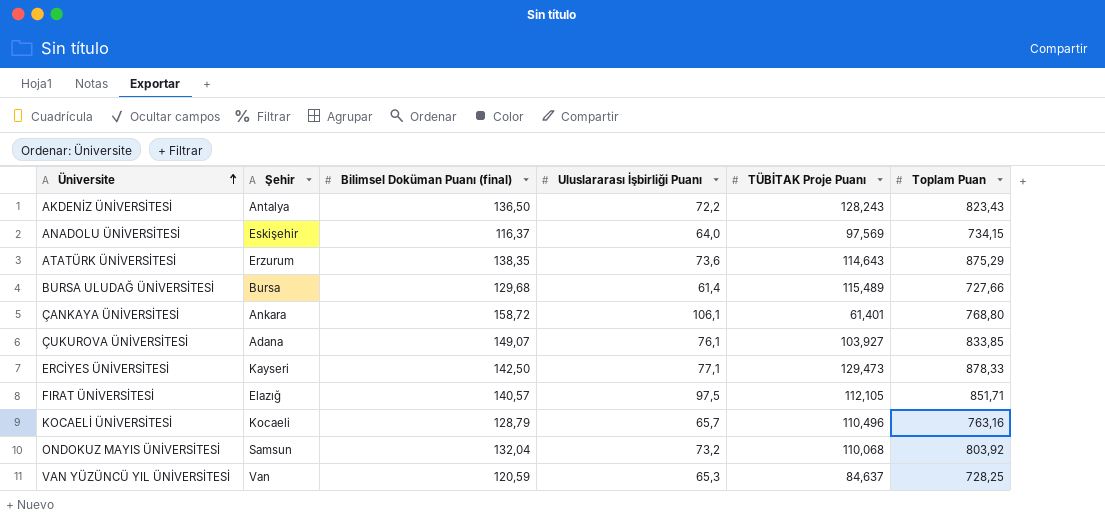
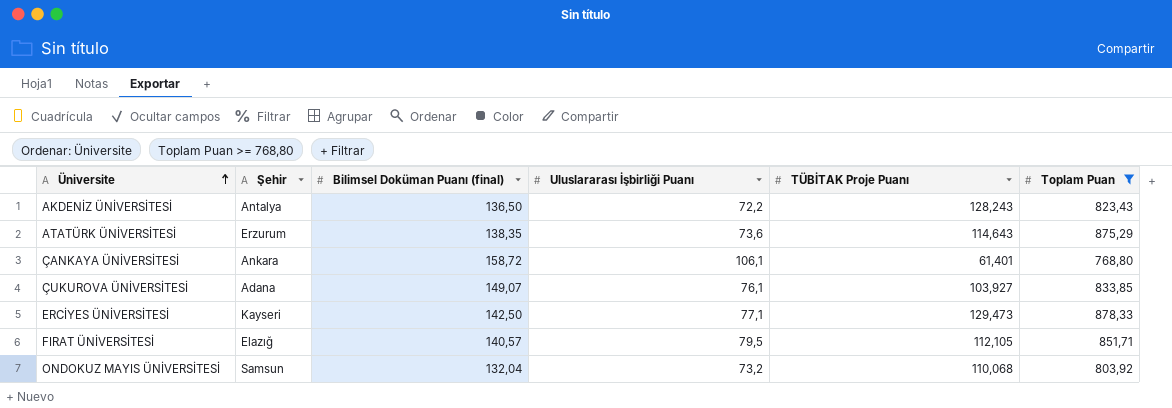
filter: none -> Toplam Puan >= 768,80
FIRAT ÜNİVERSİTESİ | Uluslararası İşbirliği Puanı: 97,5 -> 79,5

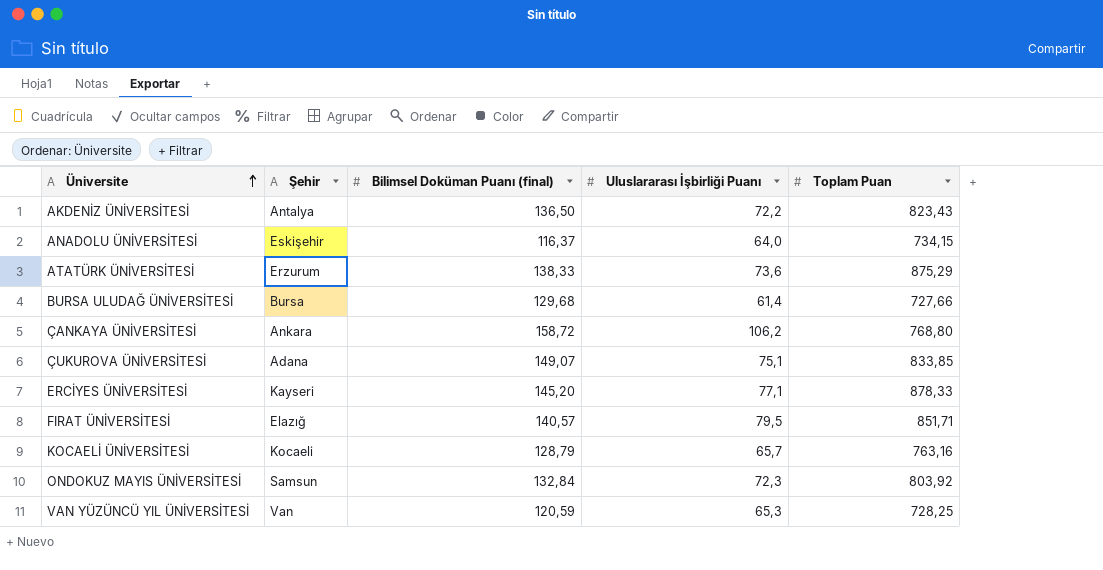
filter: Toplam Puan >= 768,80 -> none
column TÜBİTAK Proje Puanı | position: 5 -> none
ATATÜRK ÜNİVERSİTESİ | Bilimsel Doküman Puanı (final): 138,35 -> 138,33
ÇANKAYA ÜNİVERSİTESİ | Uluslararası İşbirliği Puanı: 106,1 -> 106,2
ÇUKUROVA ÜNİVERSİTESİ | Uluslararası İşbirliği Puanı: 76,1 -> 75,1
ERCİYES ÜNİVERSİTESİ | Bilimsel Doküman Puanı (final): 142,50 -> 145,20
ONDOKUZ MAYIS ÜNİVERSİTESİ | Bilimsel Doküman Puanı (final): 132,04 -> 132,84
ONDOKUZ MAYIS ÜNİVERSİTESİ | Uluslararası İşbirliği Puanı: 73,2 -> 72,3

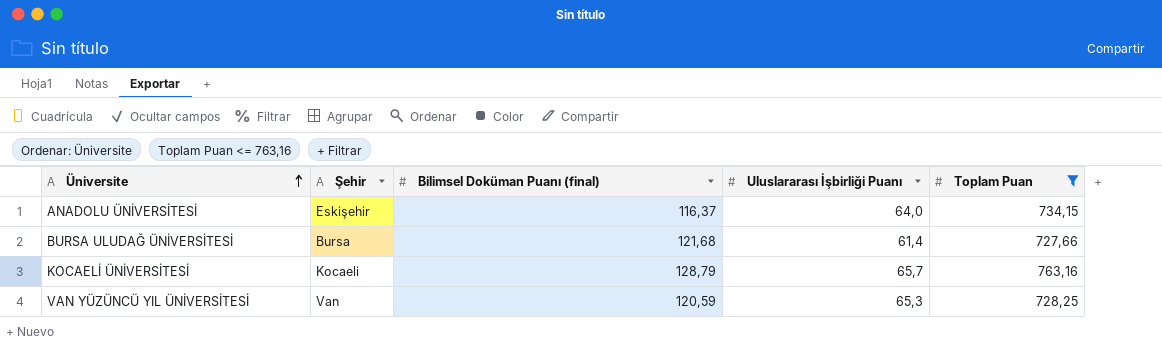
filter: none -> Toplam Puan <= 763,16
BURSA ULUDAĞ ÜNİVERSİTESİ | Bilimsel Doküman Puanı (final): 129,68 -> 121,68

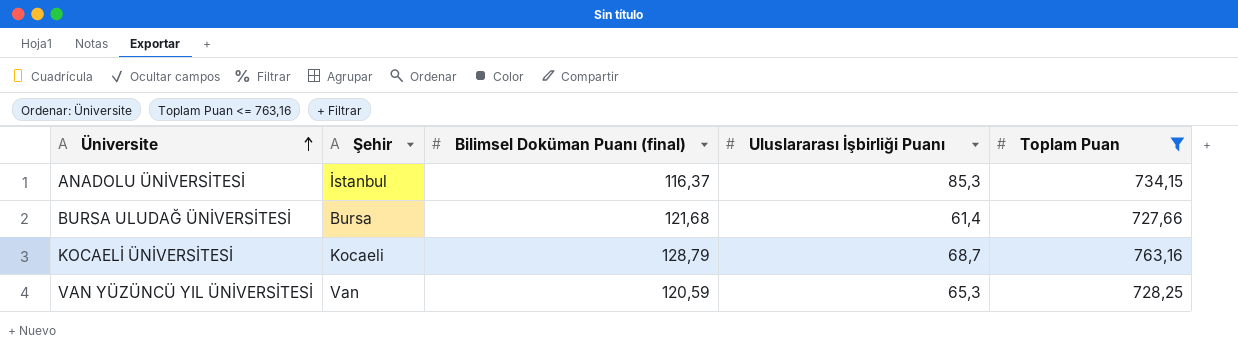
ANADOLU ÜNİVERSİTESİ | Şehir: Eskişehir -> İstanbul
ANADOLU ÜNİVERSİTESİ | Uluslararası İşbirliği Puanı: 64,0 -> 85,3
KOCAELİ ÜNİVERSİTESİ | Uluslararası İşbirliği Puanı: 65,7 -> 68,7

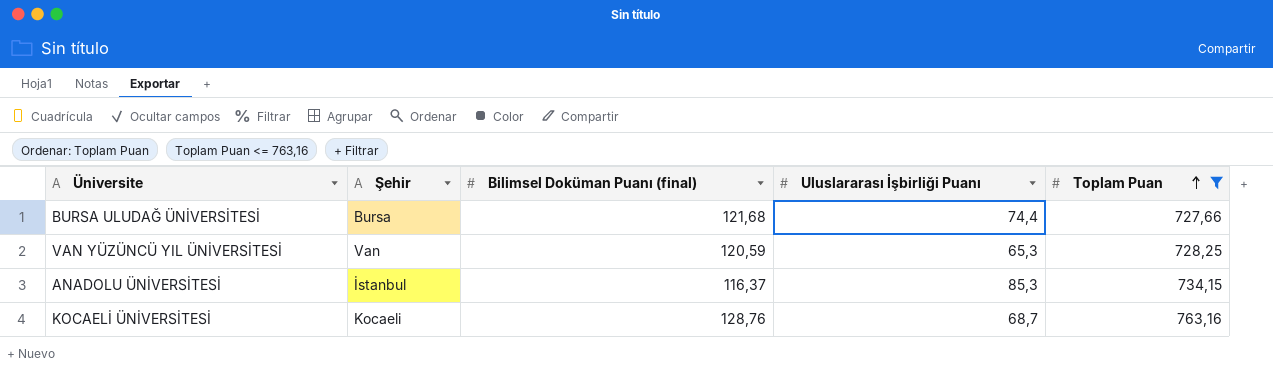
row order: Üniversite ascending -> Toplam Puan ascending
BURSA ULUDAĞ ÜNİVERSİTESİ | Uluslararası İşbirliği Puanı: 61,4 -> 74,4
KOCAELİ ÜNİVERSİTESİ | Bilimsel Doküman Puanı (final): 128,79 -> 128,76

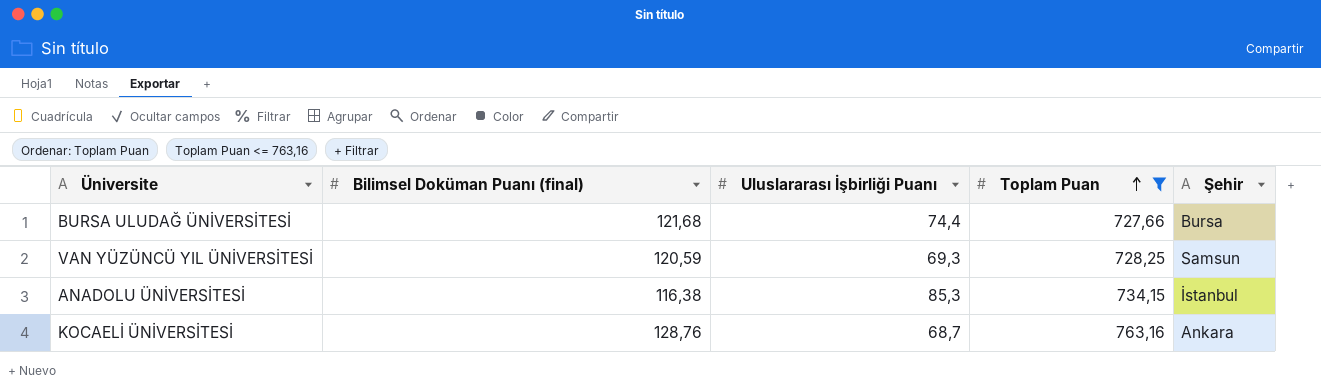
column Şehir | position: 2 -> 5
VAN YÜZÜNCÜ YIL ÜNİVERSİTESİ | Uluslararası İşbirliği Puanı: 65,3 -> 69,3
VAN YÜZÜNCÜ YIL ÜNİVERSİTESİ | Şehir: Van -> Samsun
ANADOLU ÜNİVERSİTESİ | Bilimsel Doküman Puanı (final): 116,37 -> 116,38
KOCAELİ ÜNİVERSİTESİ | Şehir: Kocaeli -> Ankara

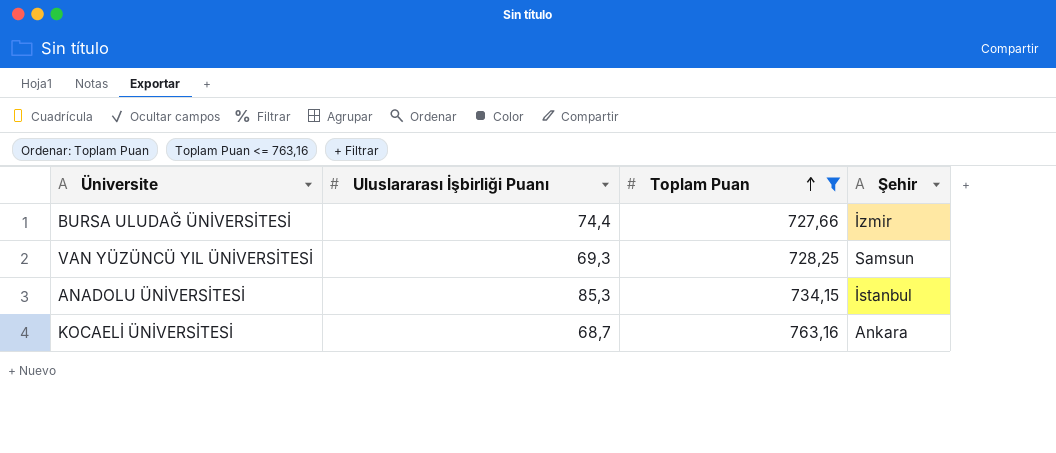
column Bilimsel Doküman Puanı (final) | position: 2 -> none
BURSA ULUDAĞ ÜNİVERSİTESİ | Şehir: Bursa -> İzmir

